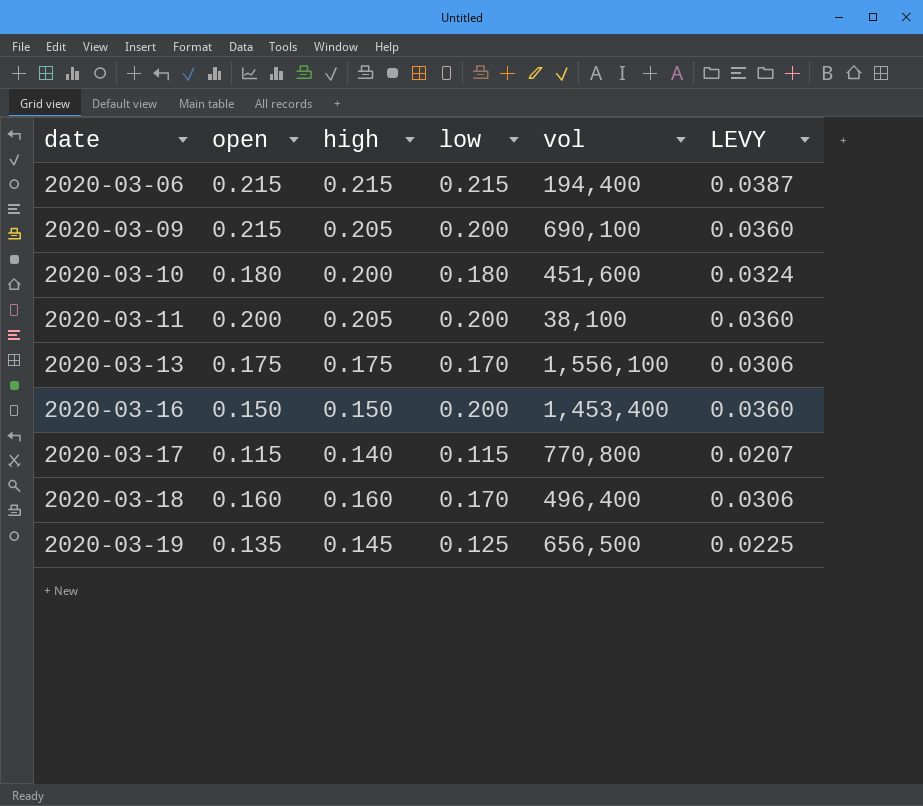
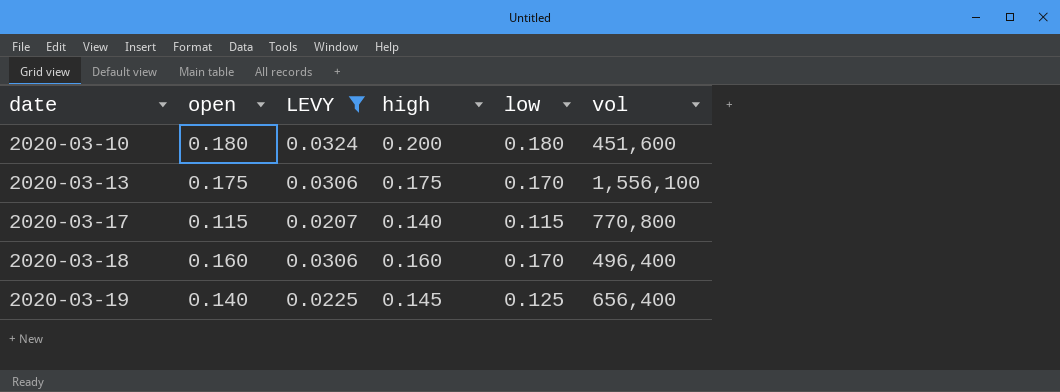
filter: none -> LEVY <= 0.0324
column LEVY | position: 6 -> 3
2020-03-19 | open: 0.135 -> 0.140
2020-03-19 | vol: 656,500 -> 656,400

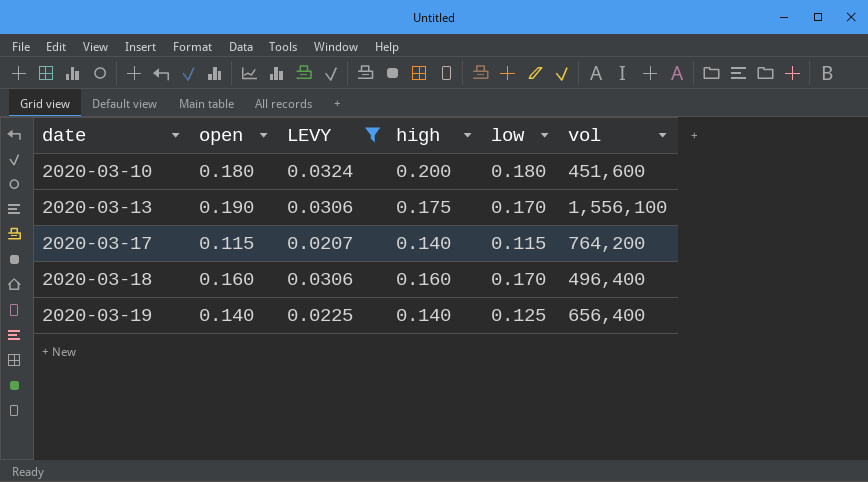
2020-03-13 | open: 0.175 -> 0.190
2020-03-17 | vol: 770,800 -> 764,200
2020-03-19 | high: 0.145 -> 0.140

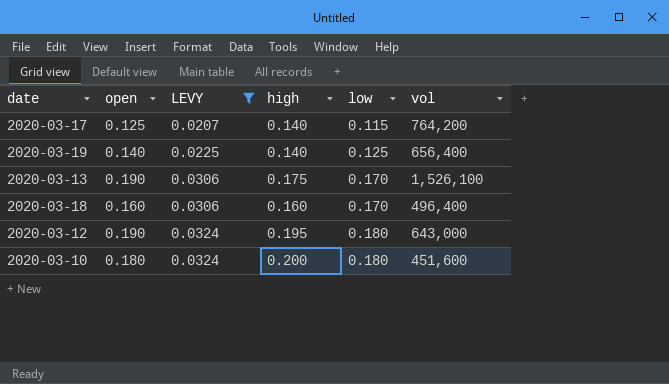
row order: date ascending -> LEVY ascending
2020-03-17 | open: 0.115 -> 0.125
2020-03-13 | vol: 1,556,100 -> 1,526,100
row 2020-03-12: none -> 0.190 | 0.0324 | 0.195 | 0.180 | 643,000

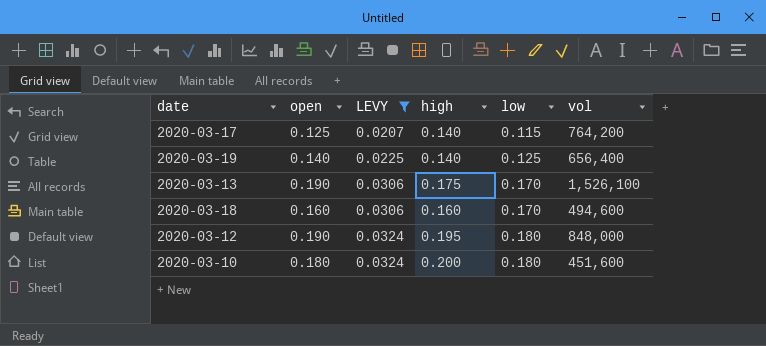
2020-03-18 | vol: 496,400 -> 494,600
2020-03-12 | vol: 643,000 -> 848,000

